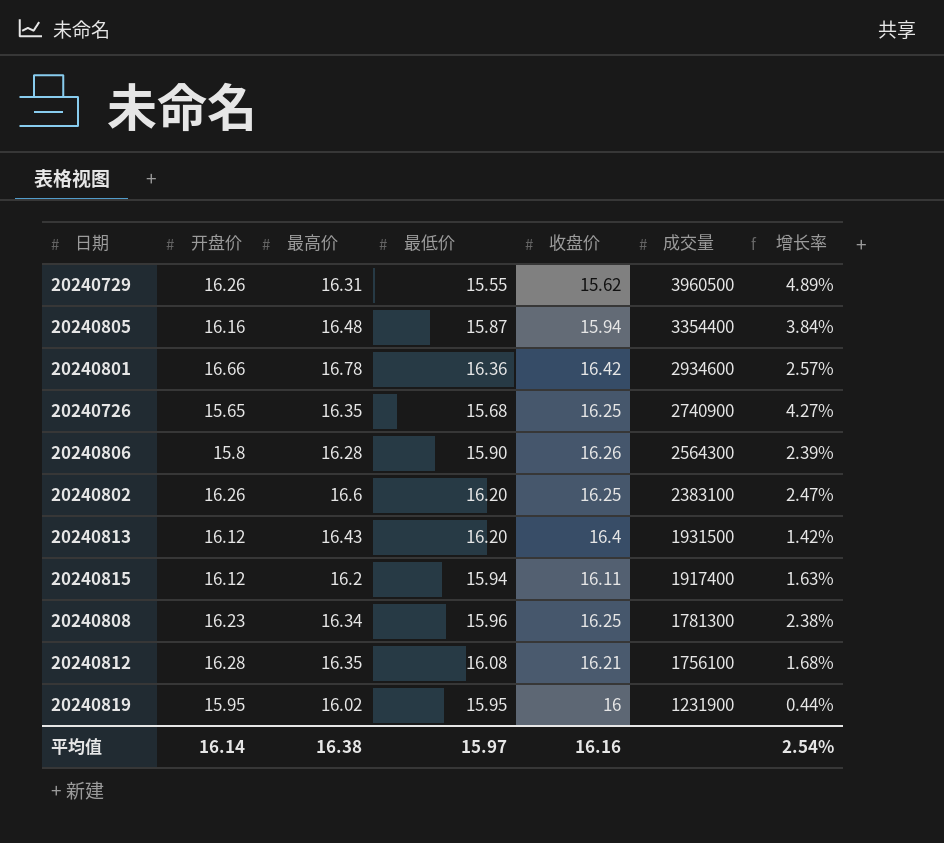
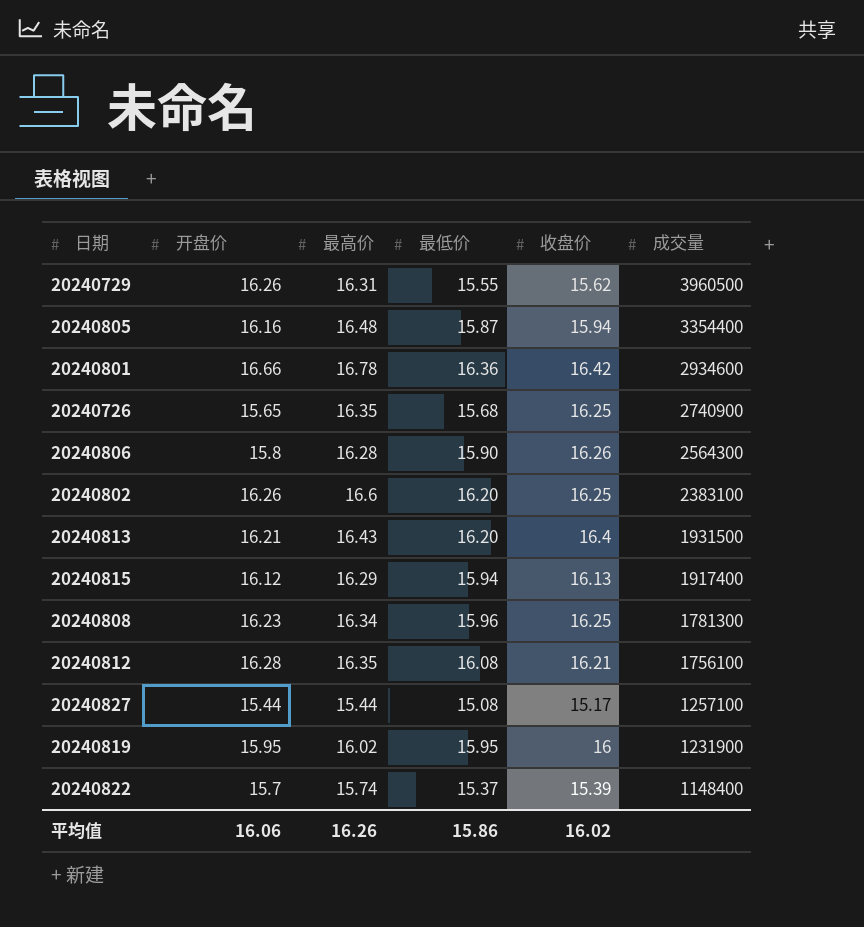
column 增长率 | formula: ([最高价] - [最低价]) / [最低价] -> none
20240813 | 开盘价: 16.12 -> 16.21
20240815 | 最高价: 16.2 -> 16.29
20240815 | 收盘价: 16.11 -> 16.13
row 20240827: none -> 15.44 | 15.44 | 15.08 | 15.17 | 1257100
row 20240822: none -> 15.7 | 15.74 | 15.37 | 15.39 | 1148400
平均值 | 开盘价: 16.14 -> 16.06
平均值 | 最高价: 16.38 -> 16.26
平均值 | 最低价: 15.97 -> 15.86
平均值 | 收盘价: 16.16 -> 16.02

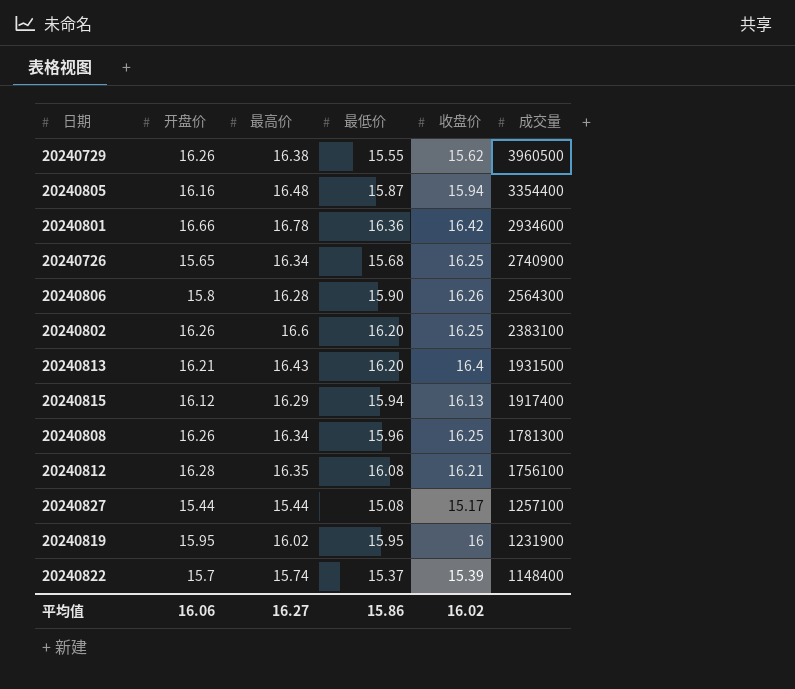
20240729 | 最高价: 16.31 -> 16.38
20240726 | 最高价: 16.35 -> 16.34
20240808 | 开盘价: 16.23 -> 16.26
平均值 | 最高价: 16.26 -> 16.27

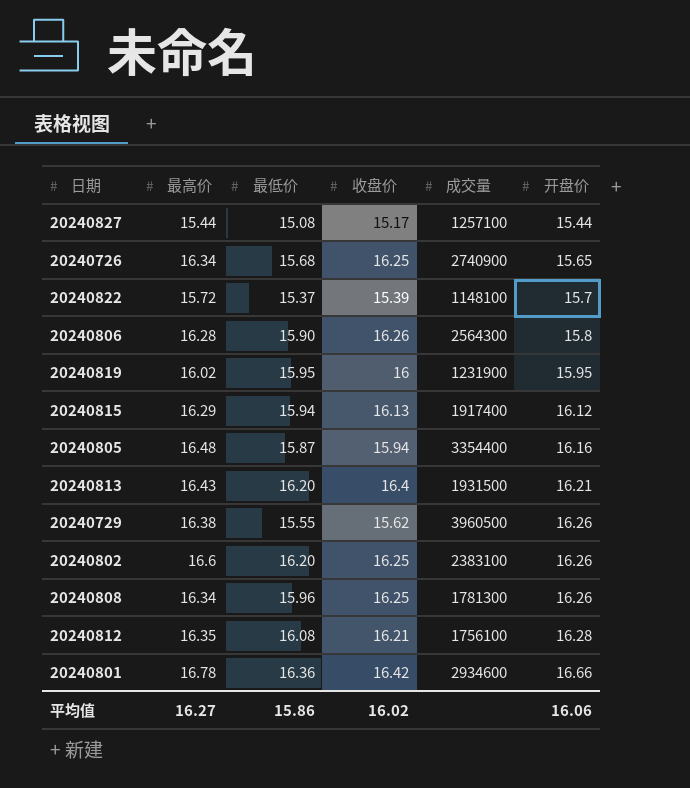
row order: 成交量 descending -> 开盘价 ascending
column 开盘价 | position: 2 -> 6
20240822 | 最高价: 15.74 -> 15.72
20240822 | 成交量: 1148400 -> 1148100

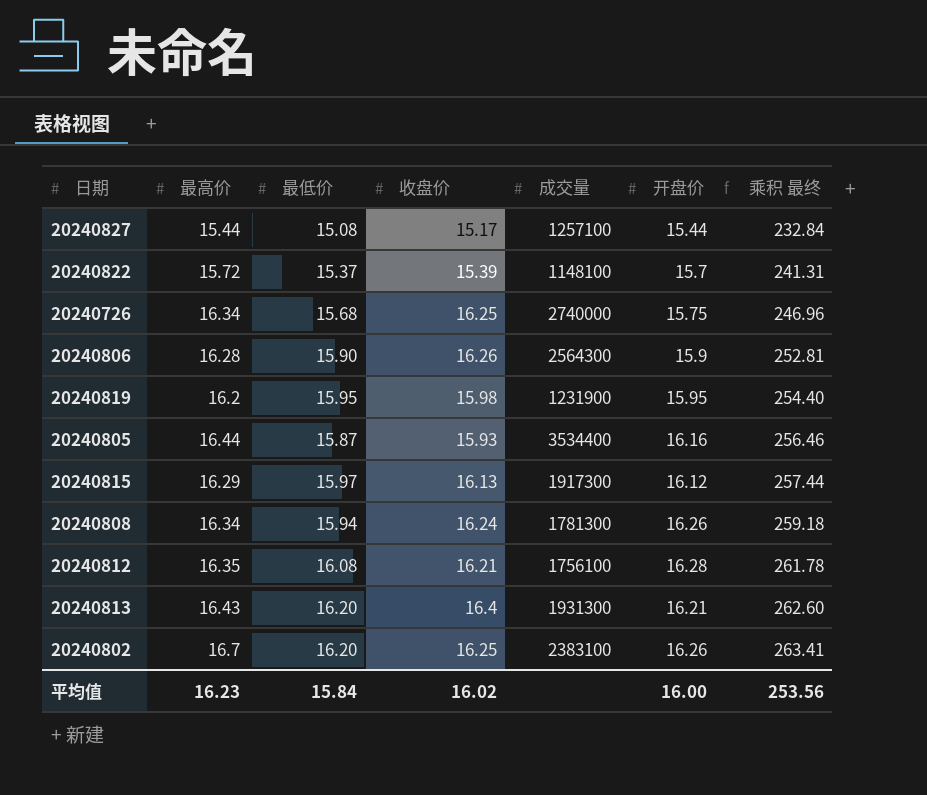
row order: 开盘价 ascending -> 乘积 最终 ascending
column 乘积 最终 | formula: none -> [最低价] * [开盘价]
row 20240729: 16.38 | 15.55 | 15.62 | 3960500 | 16.26 -> none
row 20240801: 16.78 | 16.36 | 16.42 | 2934600 | 16.66 -> none
20240726 | 成交量: 2740900 -> 2740000
20240726 | 开盘价: 15.65 -> 15.75
20240806 | 开盘价: 15.8 -> 15.9
20240819 | 最高价: 16.02 -> 16.2
20240819 | 收盘价: 16 -> 15.98
20240805 | 最高价: 16.48 -> 16.44
20240805 | 收盘价: 15.94 -> 15.93
20240805 | 成交量: 3354400 -> 3534400
20240815 | 最低价: 15.94 -> 15.97
20240815 | 成交量: 1917400 -> 1917300
20240808 | 最低价: 15.96 -> 15.94
20240808 | 收盘价: 16.25 -> 16.24
20240813 | 成交量: 1931500 -> 1931300
20240802 | 最高价: 16.6 -> 16.7
平均值 | 最高价: 16.27 -> 16.23
平均值 | 最低价: 15.86 -> 15.84
平均值 | 开盘价: 16.06 -> 16.00

